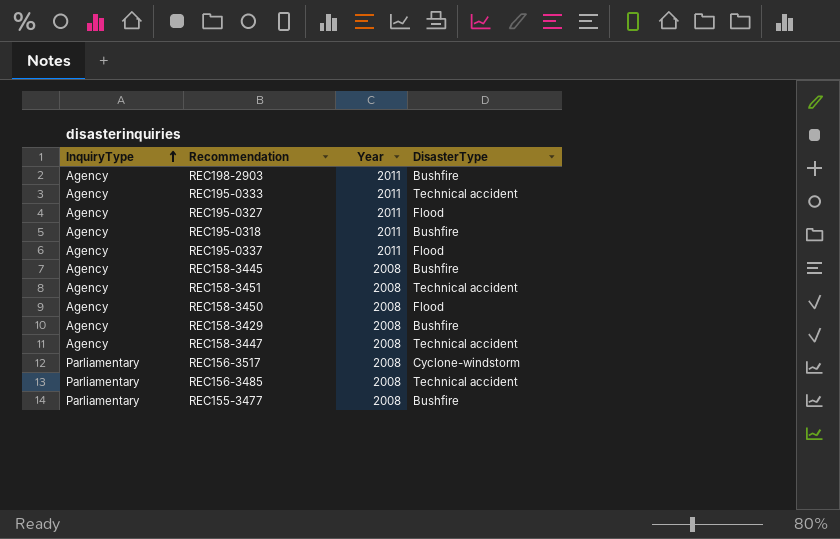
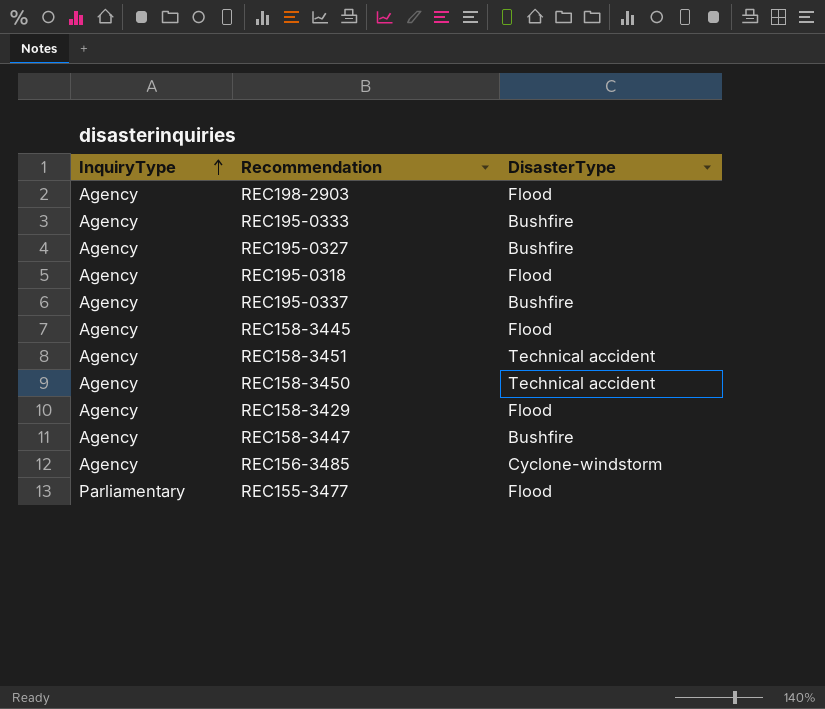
column Year | position: 3 -> none
row REC156-3517: Parliamentary | 2008 | Cyclone-windstorm -> none
REC198-2903 | DisasterType: Bushfire -> Flood
REC195-0333 | DisasterType: Technical accident -> Bushfire
REC195-0327 | DisasterType: Flood -> Bushfire
REC195-0318 | DisasterType: Bushfire -> Flood
REC195-0337 | DisasterType: Flood -> Bushfire
REC158-3445 | DisasterType: Bushfire -> Flood
REC158-3450 | DisasterType: Flood -> Technical accident
REC158-3429 | DisasterType: Bushfire -> Flood
REC158-3447 | DisasterType: Technical accident -> Bushfire
REC156-3485 | InquiryType: Parliamentary -> Agency
REC156-3485 | DisasterType: Technical accident -> Cyclone-windstorm
REC155-3477 | DisasterType: Bushfire -> Flood

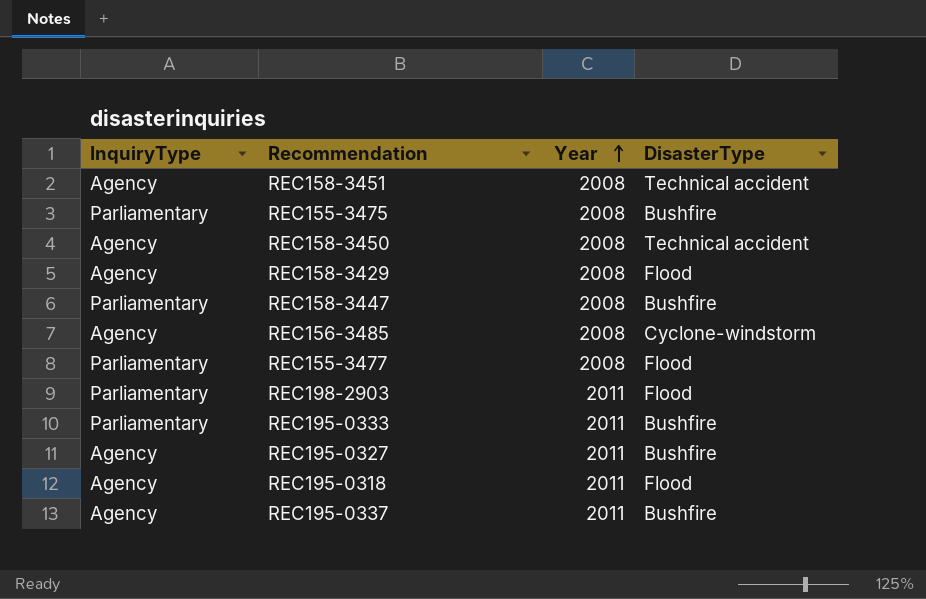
row order: InquiryType ascending -> Year ascending
column Year | position: none -> 3
row REC158-3445: Agency | Flood -> none
row REC155-3475: none -> Parliamentary | 2008 | Bushfire
REC158-3447 | InquiryType: Agency -> Parliamentary
REC198-2903 | InquiryType: Agency -> Parliamentary
REC195-0333 | InquiryType: Agency -> Parliamentary

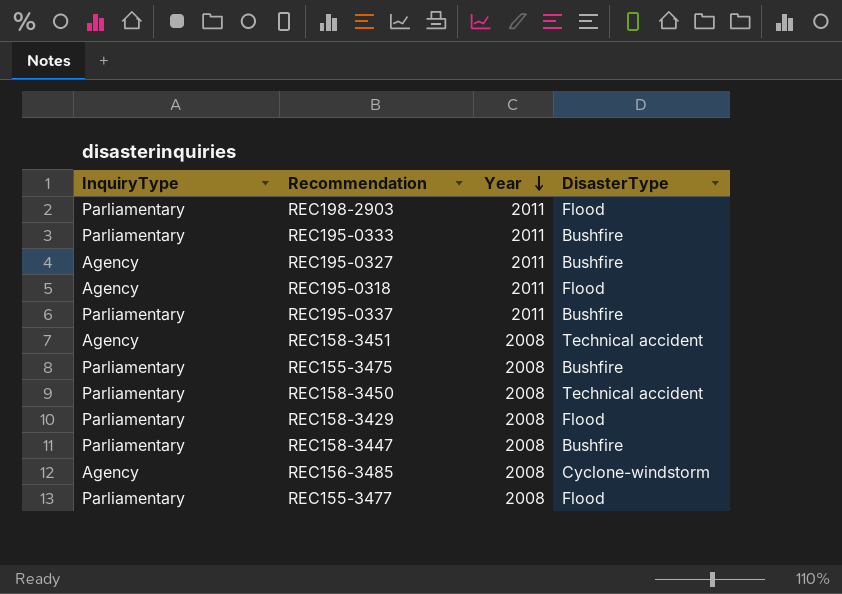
row order: Year ascending -> Year descending
REC195-0337 | InquiryType: Agency -> Parliamentary
REC158-3450 | InquiryType: Agency -> Parliamentary
REC158-3429 | InquiryType: Agency -> Parliamentary

